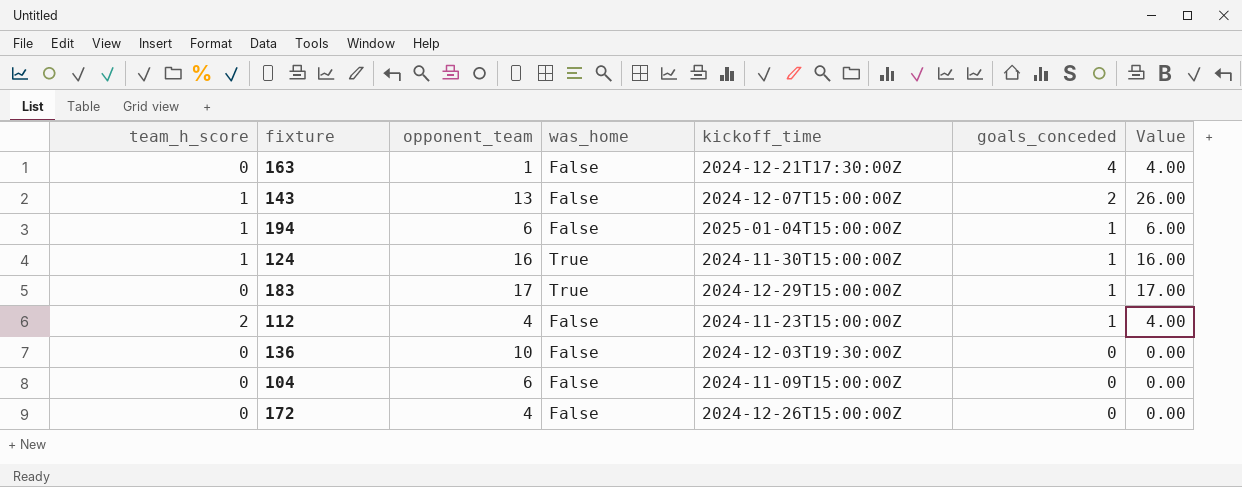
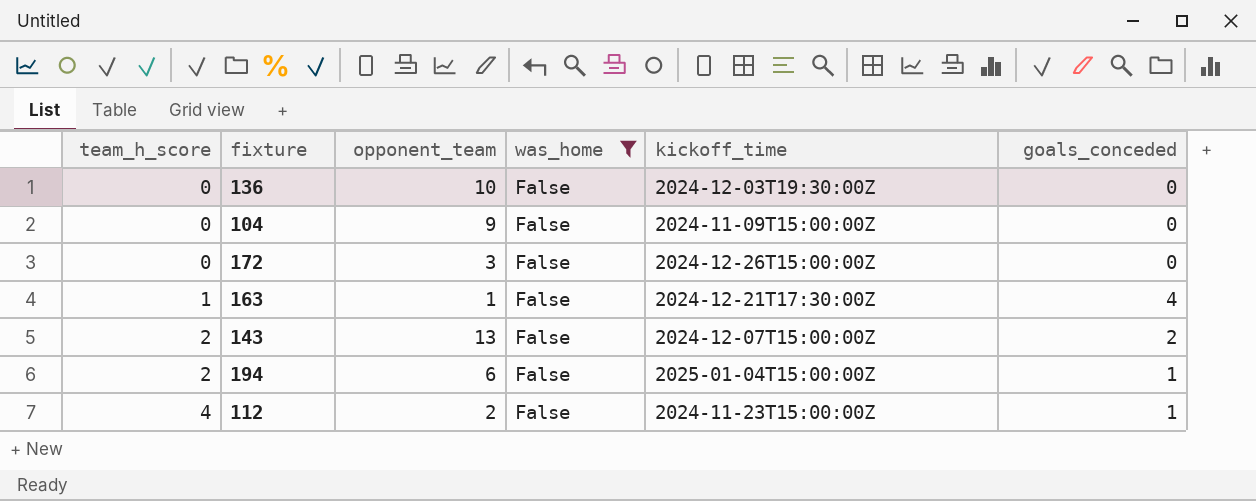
filter: none -> was_home = False
row order: goals_conceded descending -> team_h_score ascending
column Value | formula: [opponent_team] * [goals_conceded] -> none
104 | opponent_team: 6 -> 9
172 | opponent_team: 4 -> 3
163 | team_h_score: 0 -> 1
143 | team_h_score: 1 -> 2
194 | team_h_score: 1 -> 2
112 | team_h_score: 2 -> 4
112 | opponent_team: 4 -> 2

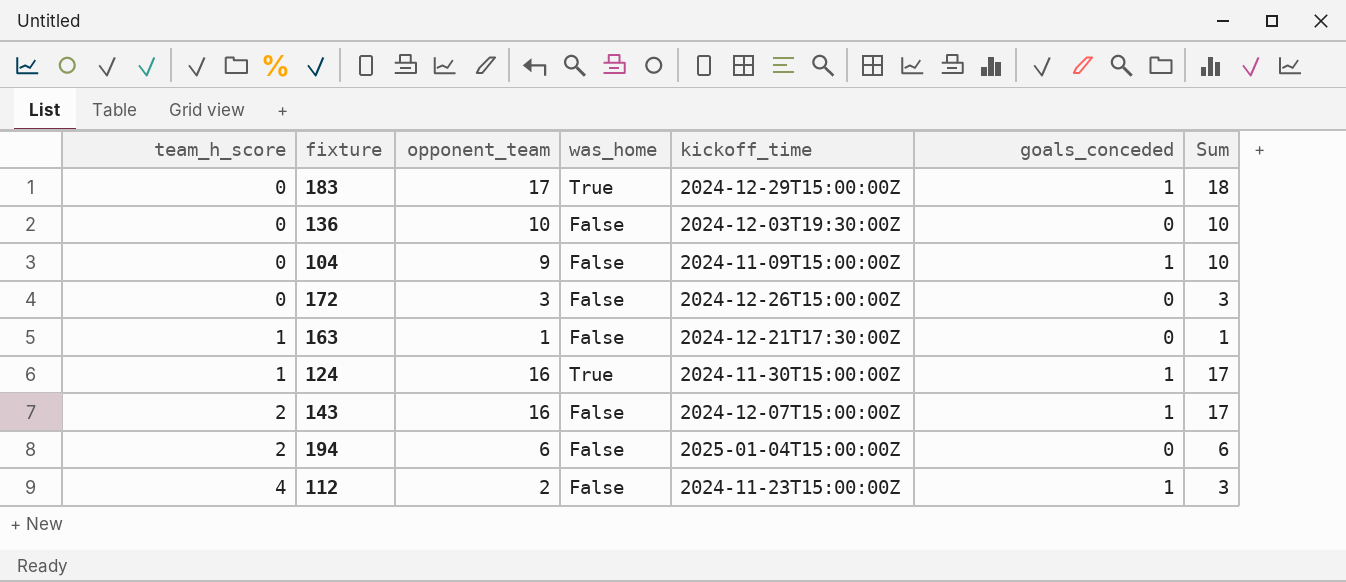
filter: was_home = False -> none
column Sum | formula: none -> [opponent_team] + [goals_conceded]
104 | goals_conceded: 0 -> 1
163 | goals_conceded: 4 -> 0
143 | opponent_team: 13 -> 16
143 | goals_conceded: 2 -> 1
194 | goals_conceded: 1 -> 0

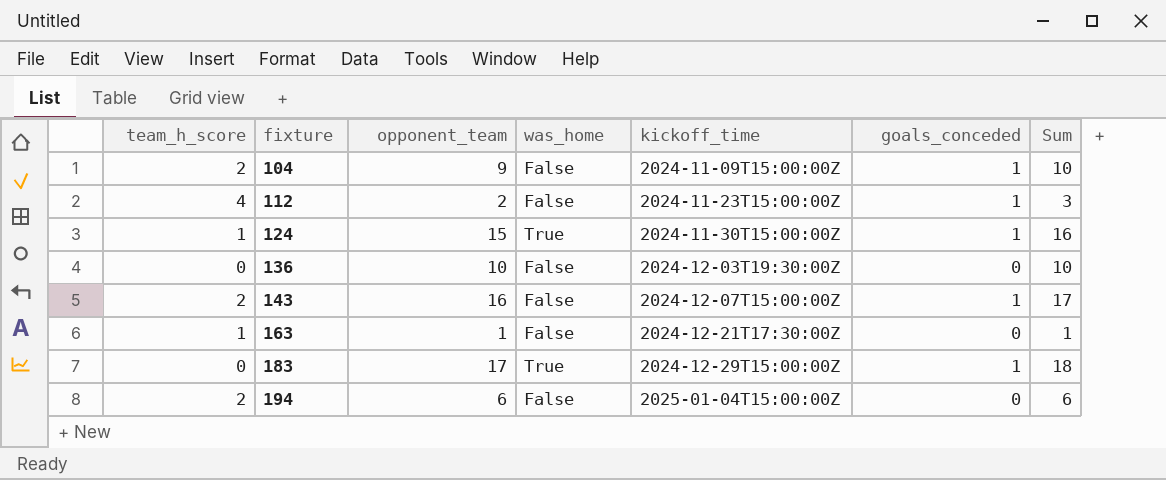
row order: team_h_score ascending -> fixture ascending
row 172: 0 | 3 | False | 2024-12-26T15:00:00Z | 0 | 3 -> none
104 | team_h_score: 0 -> 2
124 | opponent_team: 16 -> 15
124 | Sum: 17 -> 16

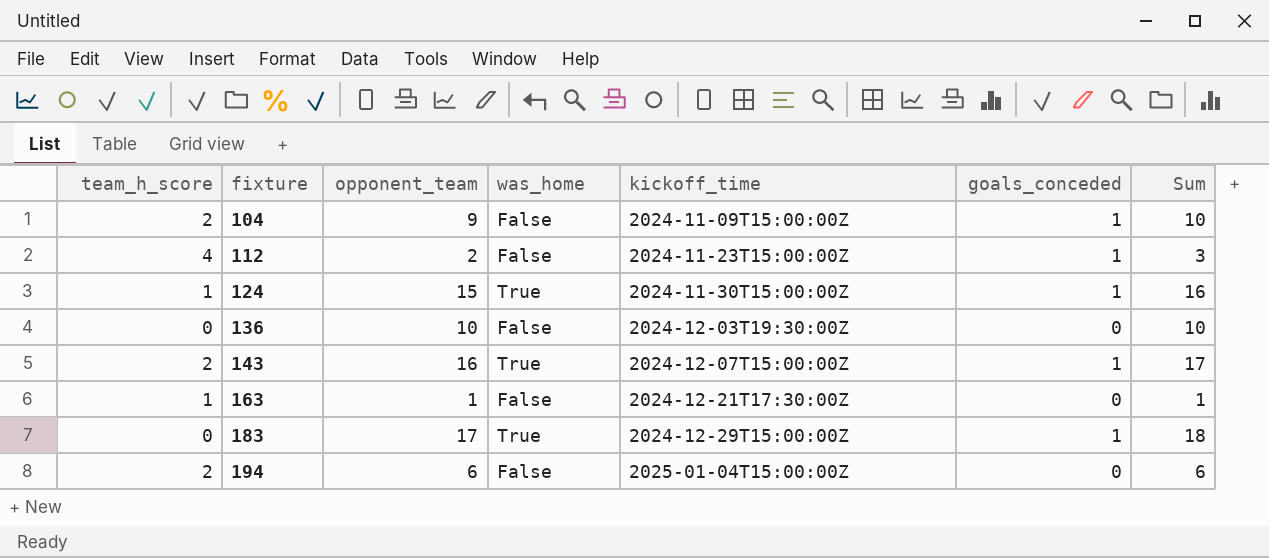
143 | was_home: False -> True

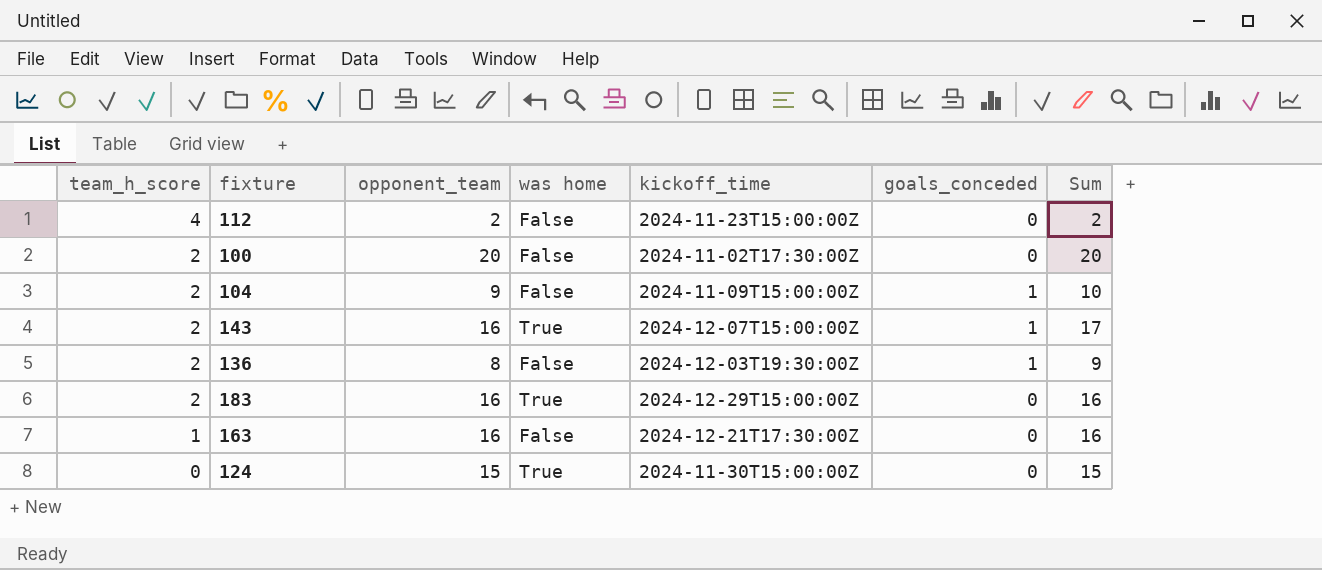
row order: fixture ascending -> team_h_score descending
column name: was_home -> was home
row 194: 2 | 6 | False | 2025-01-04T15:00:00Z | 0 | 6 -> none
112 | goals_conceded: 1 -> 0
112 | Sum: 3 -> 2
row 100: none -> 2 | 20 | False | 2024-11-02T17:30:00Z | 0 | 20
136 | team_h_score: 0 -> 2
136 | opponent_team: 10 -> 8
136 | goals_conceded: 0 -> 1
136 | Sum: 10 -> 9
183 | team_h_score: 0 -> 2
183 | opponent_team: 17 -> 16
183 | goals_conceded: 1 -> 0
183 | Sum: 18 -> 16
163 | opponent_team: 1 -> 16
163 | Sum: 1 -> 16
124 | team_h_score: 1 -> 0
124 | goals_conceded: 1 -> 0
124 | Sum: 16 -> 15

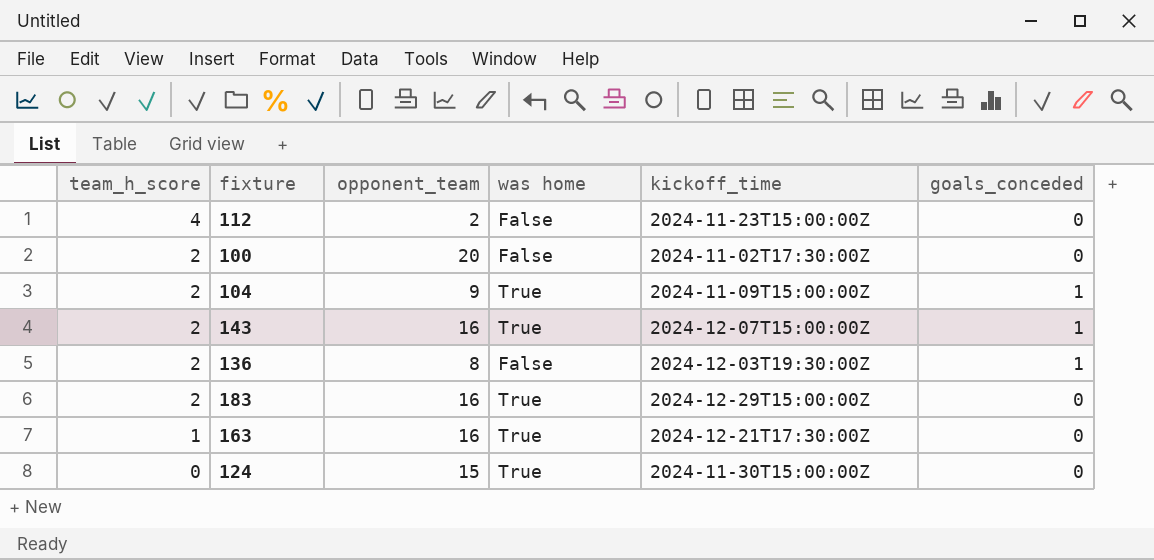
column Sum | formula: [opponent_team] + [goals_conceded] -> none
104 | was home: False -> True
163 | was home: False -> True

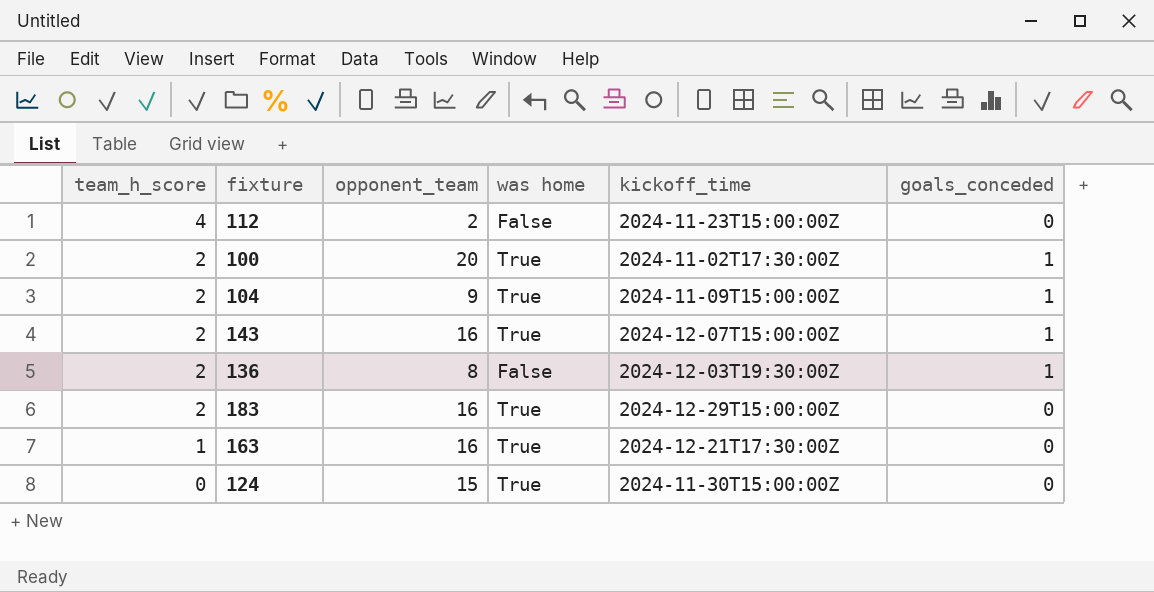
100 | was home: False -> True
100 | goals_conceded: 0 -> 1

